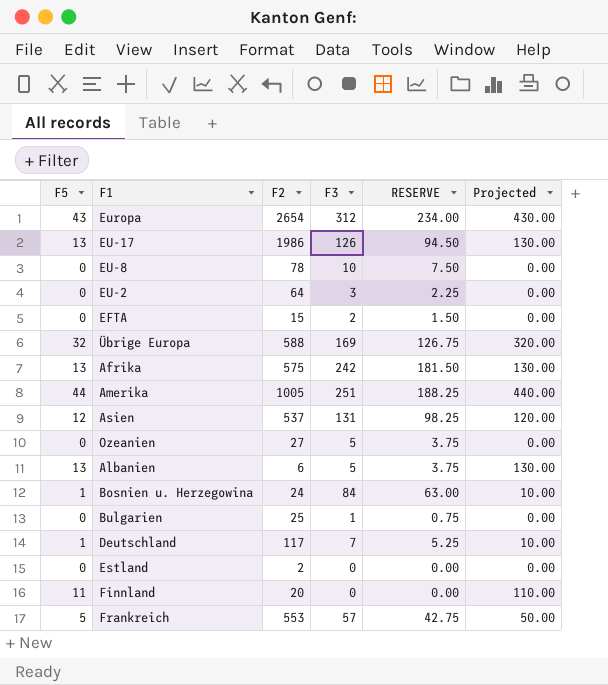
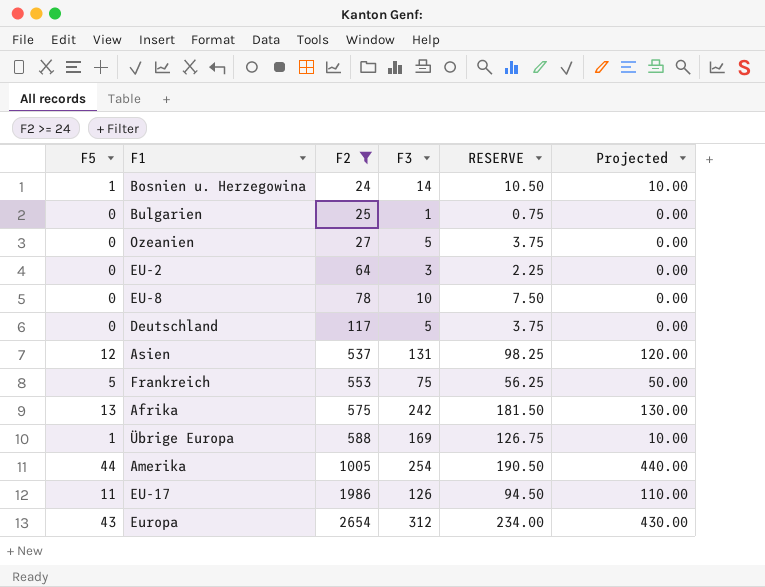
filter: none -> F2 >= 24
row order: none -> F2 ascending
Bosnien u. Herzegowina | F3: 84 -> 14
Bosnien u. Herzegowina | RESERVE: 63.00 -> 10.50
Deutschland | F5: 1 -> 0
Deutschland | F3: 7 -> 5
Deutschland | RESERVE: 5.25 -> 3.75
Deutschland | Projected: 10.00 -> 0.00
Frankreich | F3: 57 -> 75
Frankreich | RESERVE: 42.75 -> 56.25
Übrige Europa | F5: 32 -> 1
Übrige Europa | Projected: 320.00 -> 10.00
Amerika | F3: 251 -> 254
Amerika | RESERVE: 188.25 -> 190.50
EU-17 | F5: 13 -> 11
EU-17 | Projected: 130.00 -> 110.00

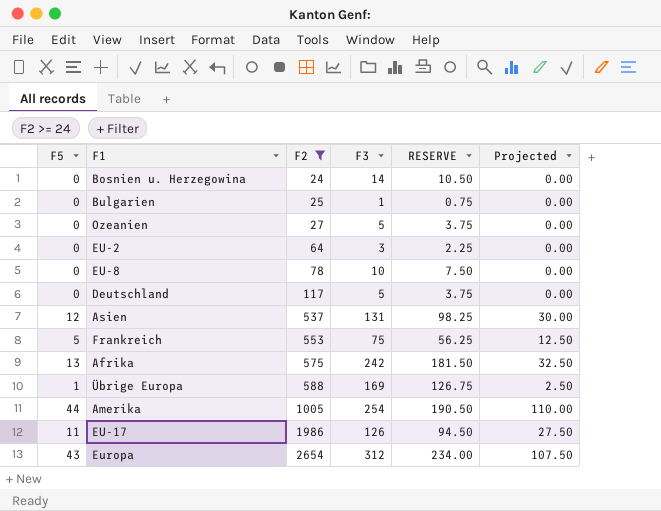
column Projected | formula: [F5] * 10 -> [F5] * 2.5
Bosnien u. Herzegowina | F5: 1 -> 0

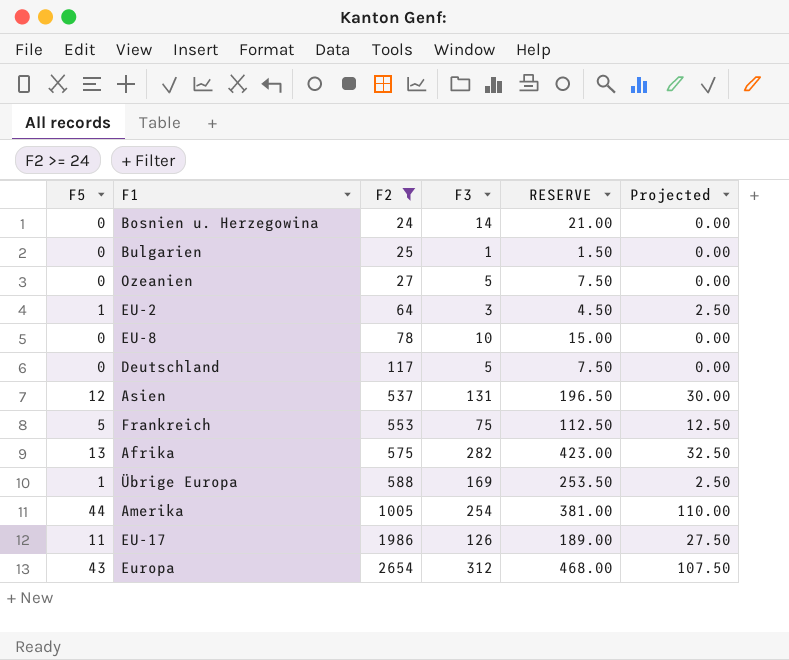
column RESERVE | formula: [F3] * 0.75 -> [F3] * 1.5
EU-2 | F5: 0 -> 1
EU-2 | Projected: 0.00 -> 2.50
Afrika | F3: 242 -> 282

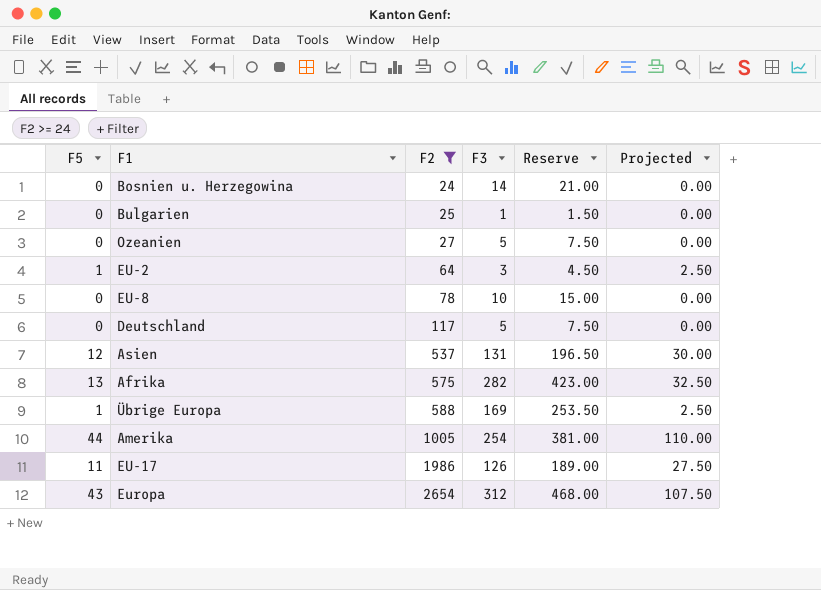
column name: RESERVE -> Reserve
row Frankreich: 5 | 553 | 75 | 112.50 | 12.50 -> none

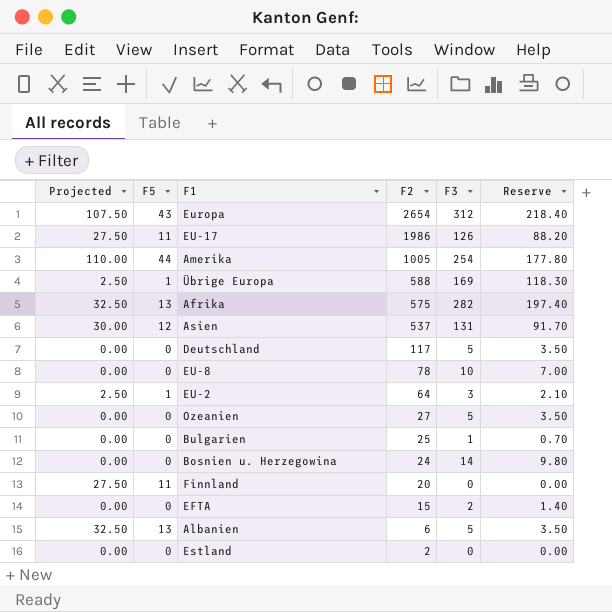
filter: F2 >= 24 -> none
row order: F2 ascending -> F2 descending
column Projected | position: 6 -> 1
column Reserve | formula: [F3] * 1.5 -> [F3] * 0.7

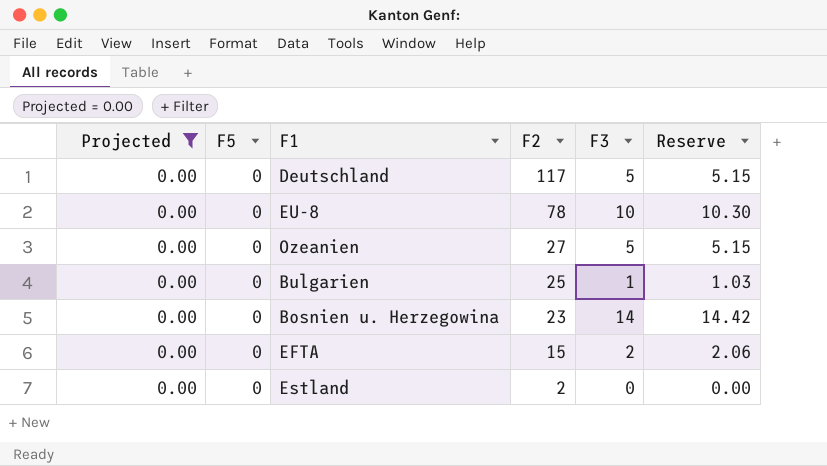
filter: none -> Projected = 0.00
column Reserve | formula: [F3] * 0.7 -> [F3] * 1.03
Bosnien u. Herzegowina | F2: 24 -> 23

